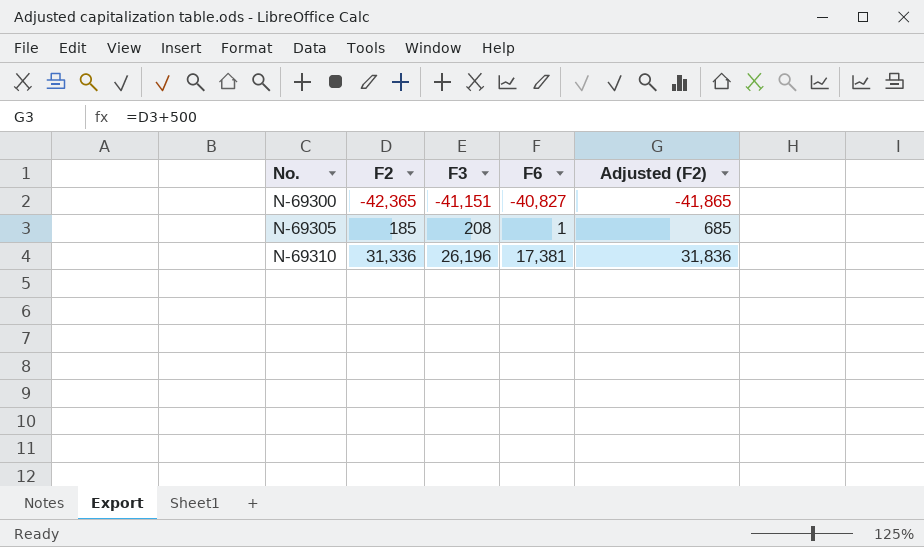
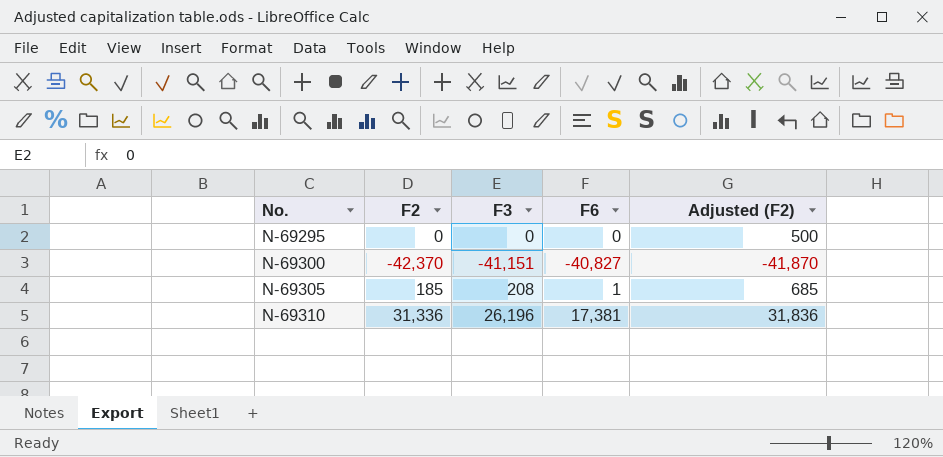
row N-69295: none -> 0 | 0 | 0 | 500
N-69300 | F2: -42,365 -> -42,370
N-69300 | Adjusted (F2): -41,865 -> -41,870

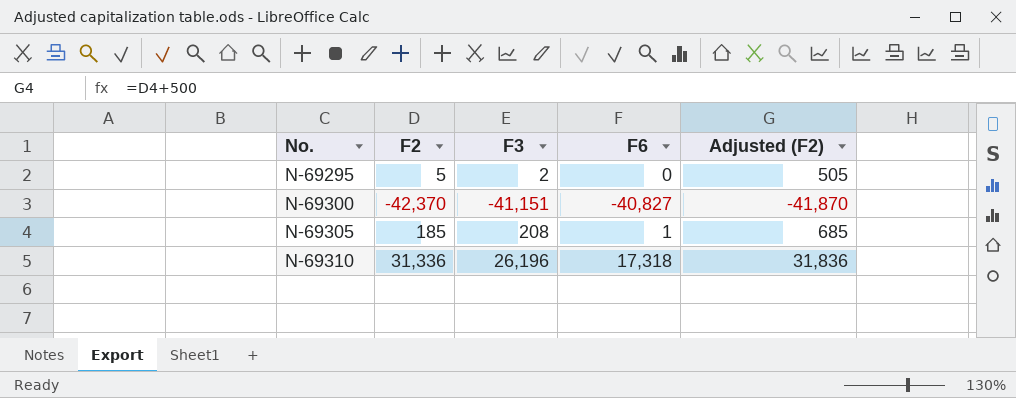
N-69295 | F2: 0 -> 5
N-69295 | F3: 0 -> 2
N-69295 | Adjusted (F2): 500 -> 505
N-69310 | F6: 17,381 -> 17,318

